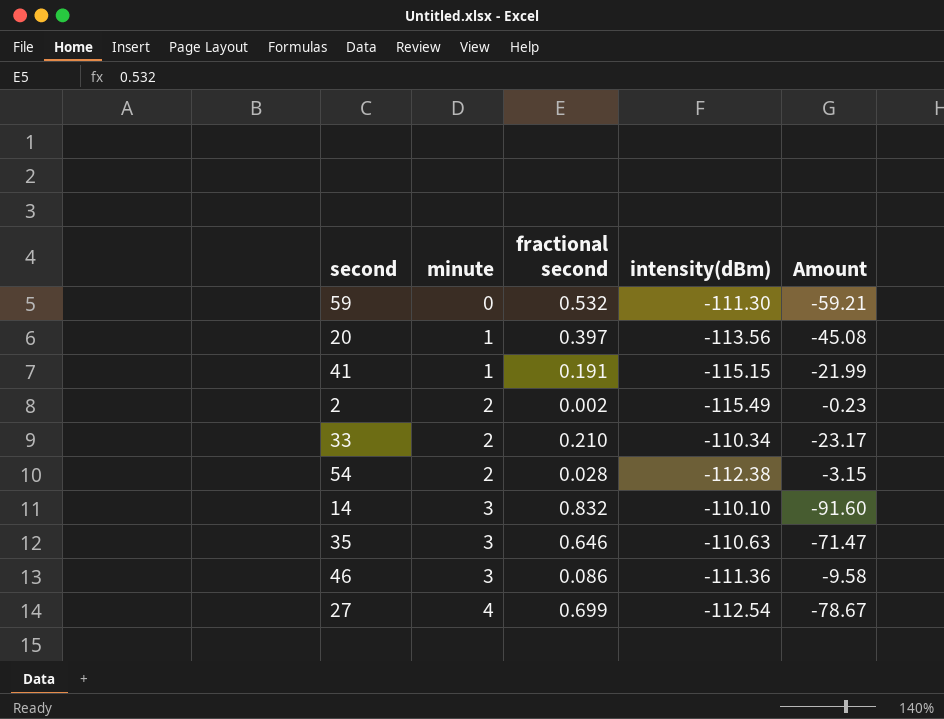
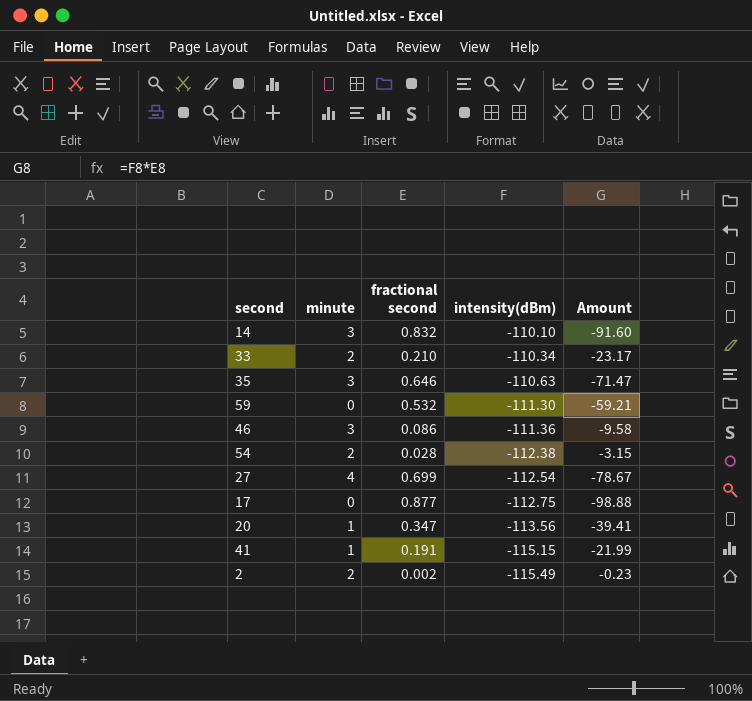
row order: minute ascending -> intensity(dBm) descending
row 17: none -> 0 | 0.877 | -112.75 | -98.88
20 | fractional second: 0.397 -> 0.347
20 | Amount: -45.08 -> -39.41

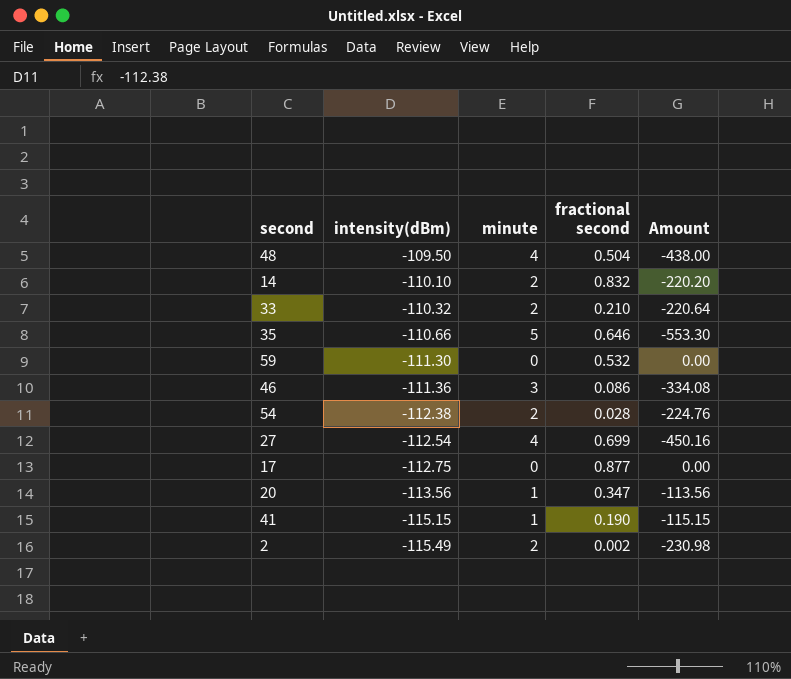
column intensity(dBm) | position: 4 -> 2
column Amount | formula: [fractional second] * [intensity(dBm)] -> [intensity(dBm)] * [minute]
row 48: none -> -109.50 | 4 | 0.504 | -438.00
14 | minute: 3 -> 2
33 | intensity(dBm): -110.34 -> -110.32
35 | intensity(dBm): -110.63 -> -110.66
35 | minute: 3 -> 5
41 | fractional second: 0.191 -> 0.190

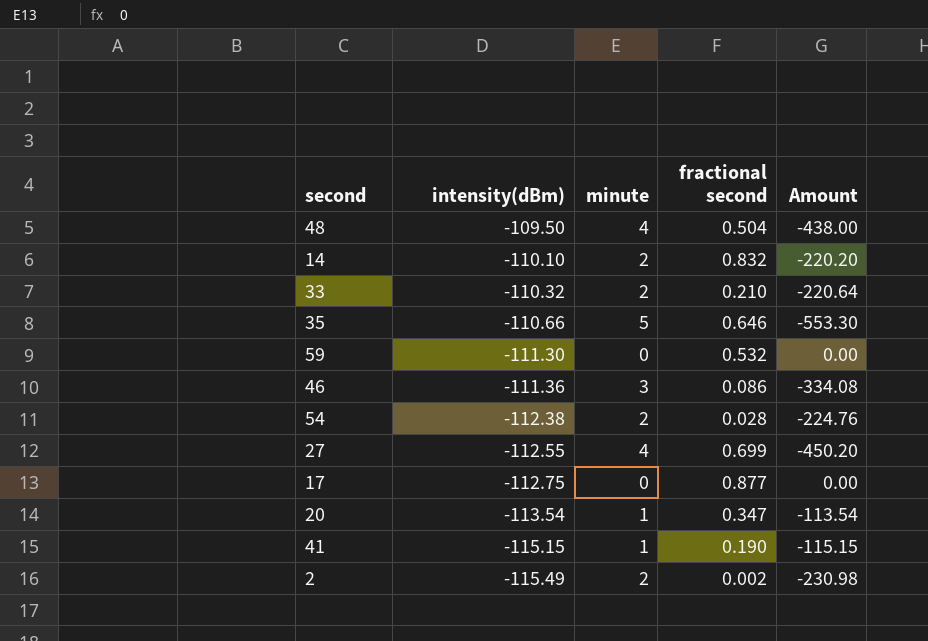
27 | intensity(dBm): -112.54 -> -112.55
27 | Amount: -450.16 -> -450.20
20 | intensity(dBm): -113.56 -> -113.54
20 | Amount: -113.56 -> -113.54

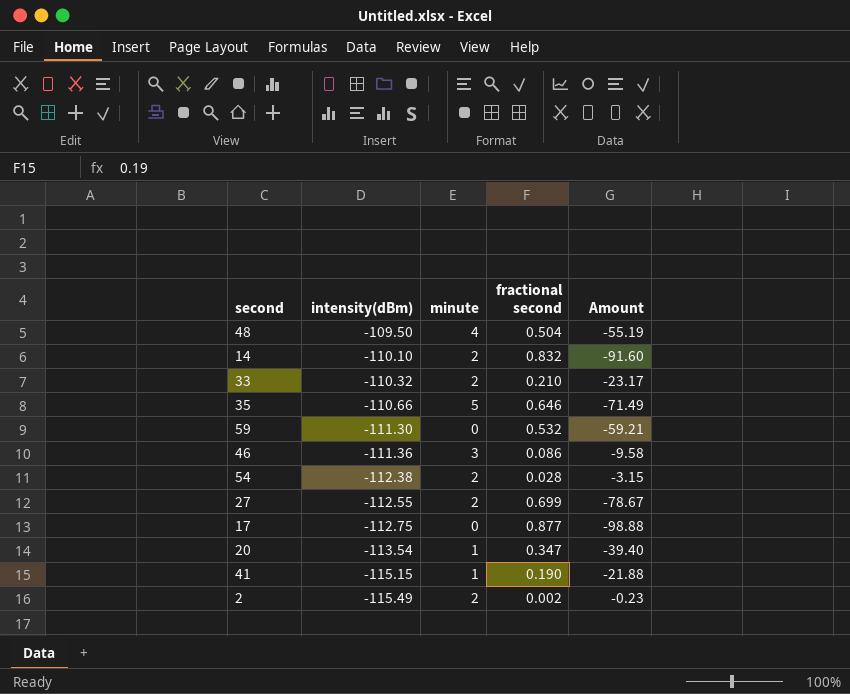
column Amount | formula: [intensity(dBm)] * [minute] -> [intensity(dBm)] * [fractional second]
27 | minute: 4 -> 2

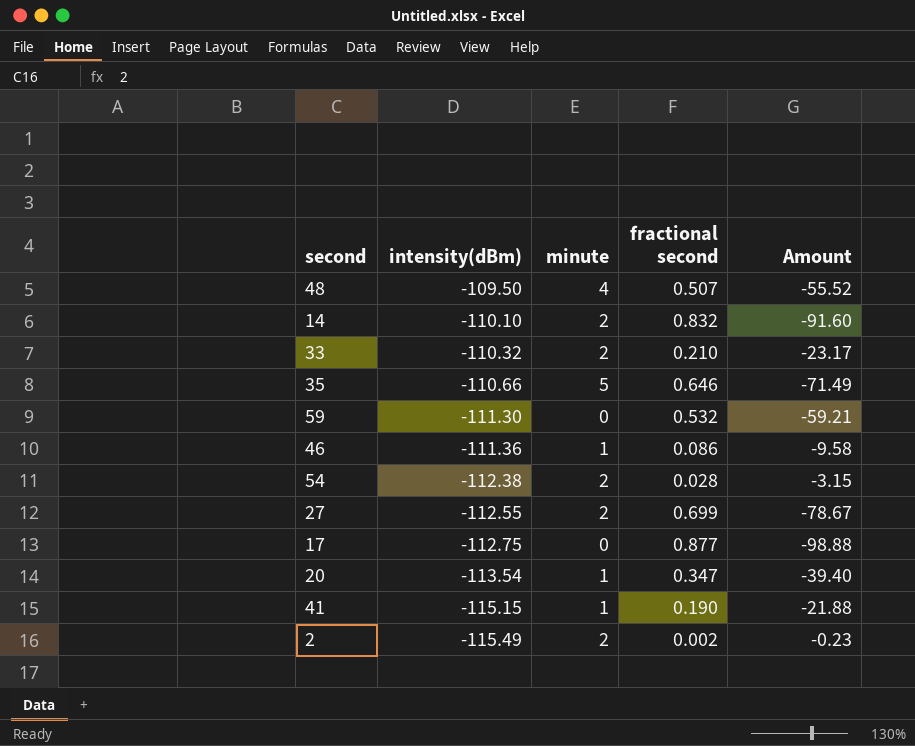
48 | fractional second: 0.504 -> 0.507
48 | Amount: -55.19 -> -55.52
46 | minute: 3 -> 1

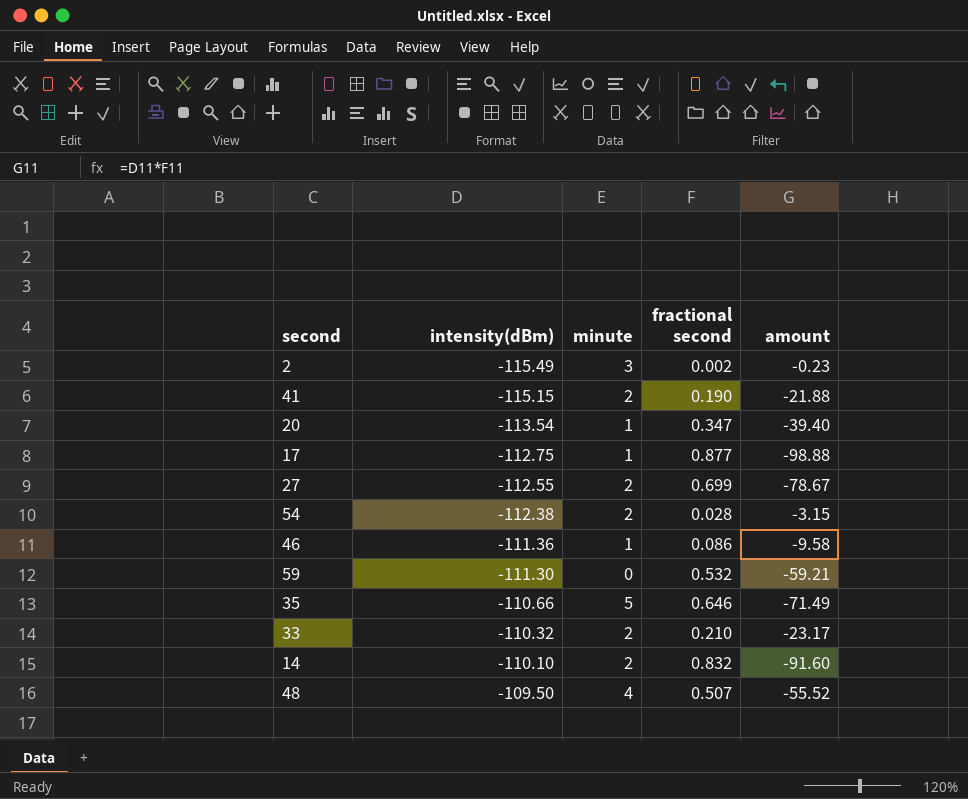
row order: intensity(dBm) descending -> intensity(dBm) ascending
column name: Amount -> amount
2 | minute: 2 -> 3
41 | minute: 1 -> 2
17 | minute: 0 -> 1

